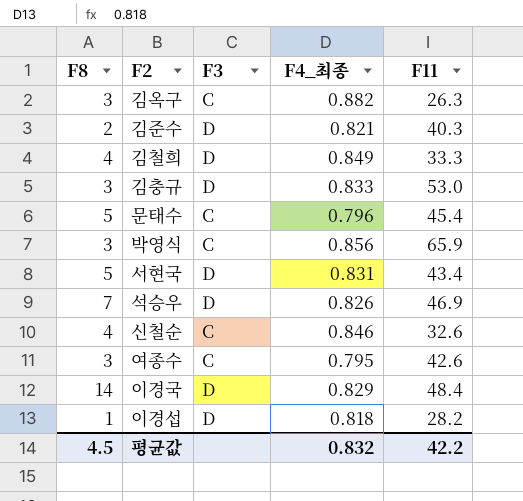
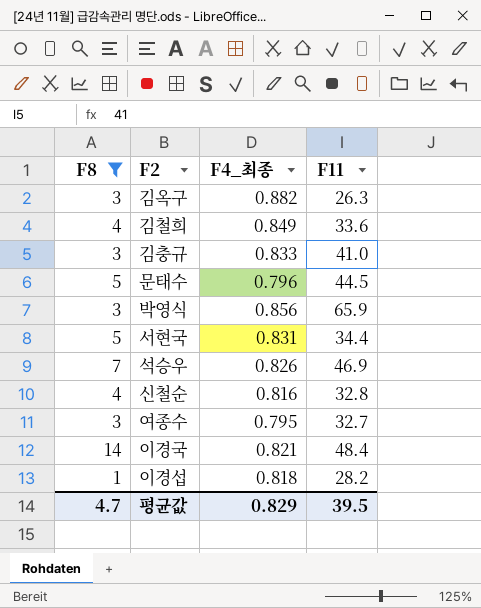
filter: none -> F8 != 2
column F3 | position: 3 -> none
김철희 | F11: 33.3 -> 33.6
김충규 | F11: 53.0 -> 41.0
문태수 | F11: 45.4 -> 44.5
서현국 | F11: 43.4 -> 34.4
신철순 | F4_최종: 0.846 -> 0.816
신철순 | F11: 32.6 -> 32.8
여종수 | F11: 42.6 -> 32.7
이경국 | F4_최종: 0.829 -> 0.821
평균값 | F8: 4.5 -> 4.7
평균값 | F4_최종: 0.832 -> 0.829
평균값 | F11: 42.2 -> 39.5

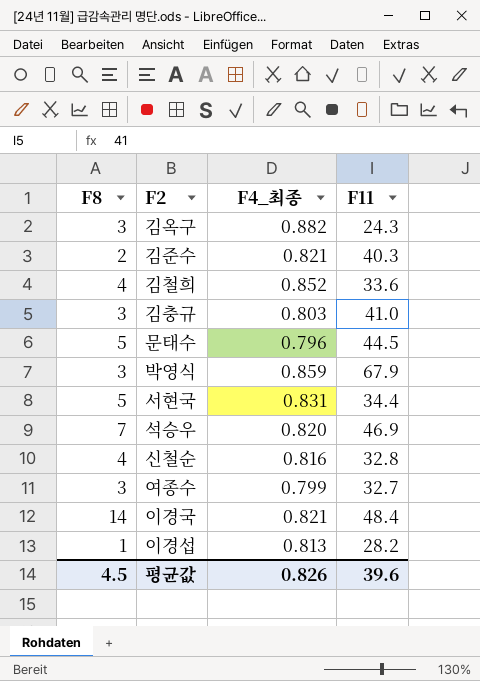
filter: F8 != 2 -> none
김옥구 | F11: 26.3 -> 24.3
김철희 | F4_최종: 0.849 -> 0.852
김충규 | F4_최종: 0.833 -> 0.803
박영식 | F4_최종: 0.856 -> 0.859
박영식 | F11: 65.9 -> 67.9
석승우 | F4_최종: 0.826 -> 0.820
여종수 | F4_최종: 0.795 -> 0.799
이경섭 | F4_최종: 0.818 -> 0.813
평균값 | F8: 4.7 -> 4.5
평균값 | F4_최종: 0.829 -> 0.826
평균값 | F11: 39.5 -> 39.6

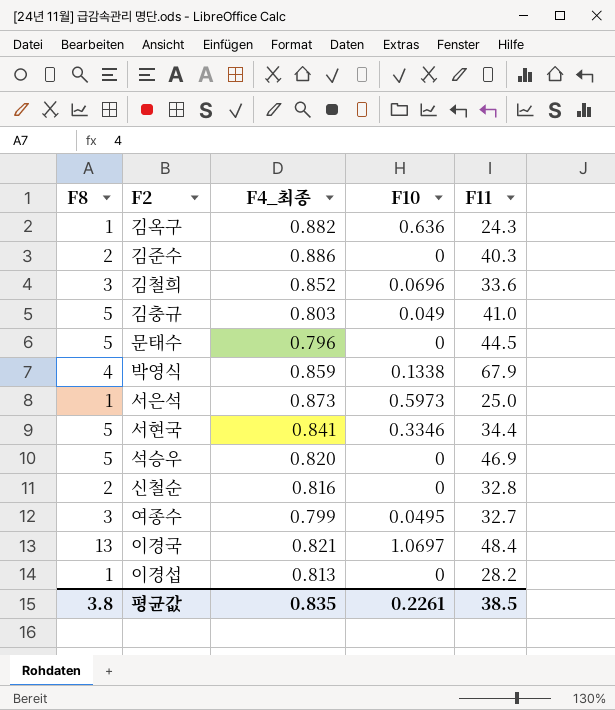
column F10 | position: none -> 4
김옥구 | F8: 3 -> 1
김준수 | F4_최종: 0.821 -> 0.886
김철희 | F8: 4 -> 3
김충규 | F8: 3 -> 5
박영식 | F8: 3 -> 4
row 서은석: none -> 1 | 0.873 | 0.5973 | 25.0
서현국 | F4_최종: 0.831 -> 0.841
석승우 | F8: 7 -> 5
신철순 | F8: 4 -> 2
이경국 | F8: 14 -> 13
평균값 | F8: 4.5 -> 3.8
평균값 | F4_최종: 0.826 -> 0.835
평균값 | F11: 39.6 -> 38.5

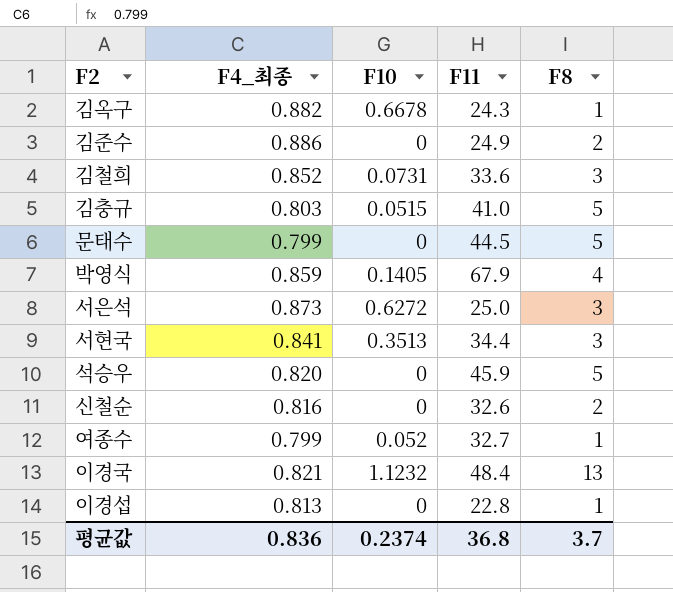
column F8 | position: 1 -> 5
김옥구 | F10: 0.636 -> 0.6678
김준수 | F11: 40.3 -> 24.9
김철희 | F10: 0.0696 -> 0.0731
김충규 | F10: 0.049 -> 0.0515
문태수 | F4_최종: 0.796 -> 0.799
박영식 | F10: 0.1338 -> 0.1405
서은석 | F10: 0.5973 -> 0.6272
서은석 | F8: 1 -> 3
서현국 | F10: 0.3346 -> 0.3513
서현국 | F8: 5 -> 3
석승우 | F11: 46.9 -> 45.9
신철순 | F11: 32.8 -> 32.6
여종수 | F10: 0.0495 -> 0.052
여종수 | F8: 3 -> 1
이경국 | F10: 1.0697 -> 1.1232
이경섭 | F11: 28.2 -> 22.8
평균값 | F4_최종: 0.835 -> 0.836
평균값 | F10: 0.2261 -> 0.2374
평균값 | F11: 38.5 -> 36.8
평균값 | F8: 3.8 -> 3.7

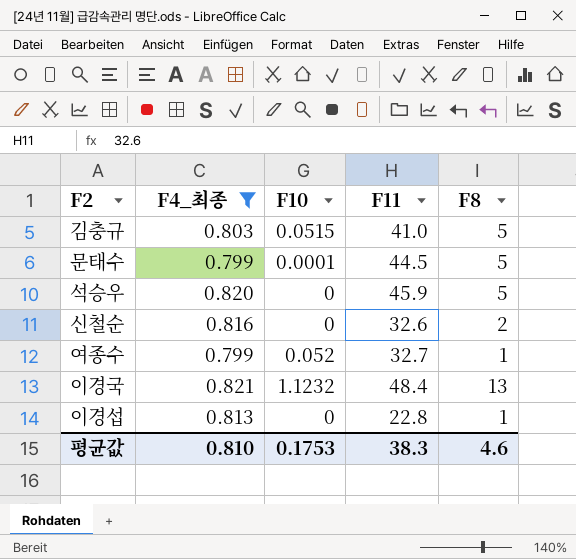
filter: none -> F4_최종 <= 0.821
문태수 | F10: 0 -> 0.0001
평균값 | F4_최종: 0.836 -> 0.810
평균값 | F10: 0.2374 -> 0.1753
평균값 | F11: 36.8 -> 38.3
평균값 | F8: 3.7 -> 4.6

